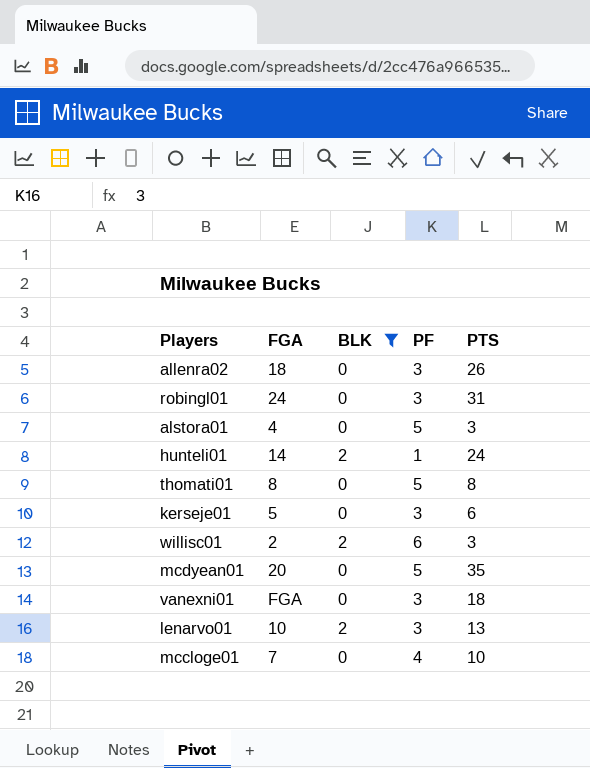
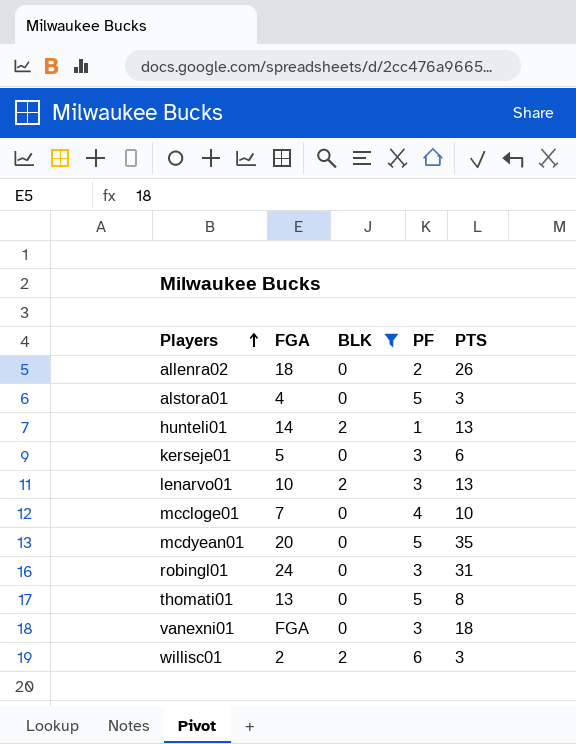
row order: none -> Players ascending
allenra02 | PF: 3 -> 2
hunteli01 | PTS: 24 -> 13
thomati01 | FGA: 8 -> 13

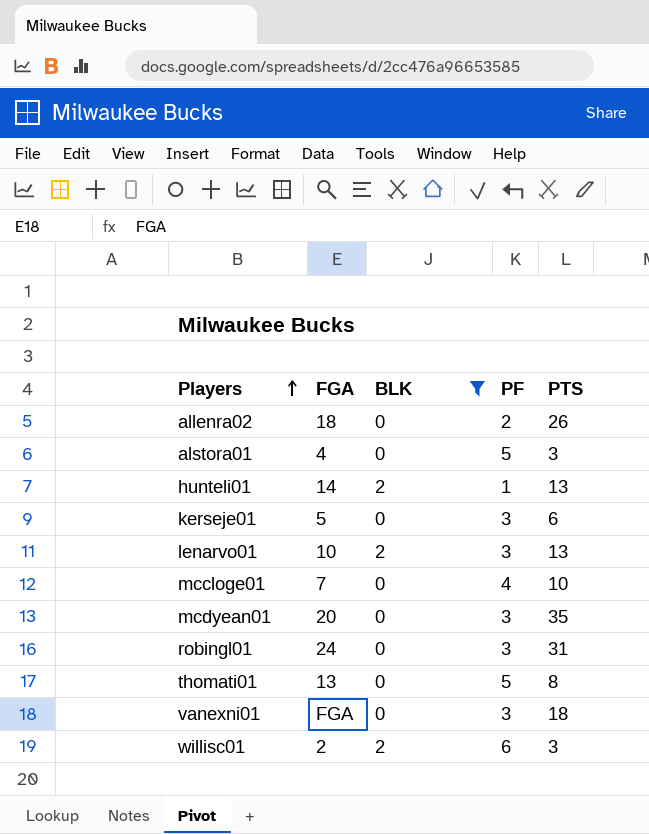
mcdyean01 | PF: 5 -> 3

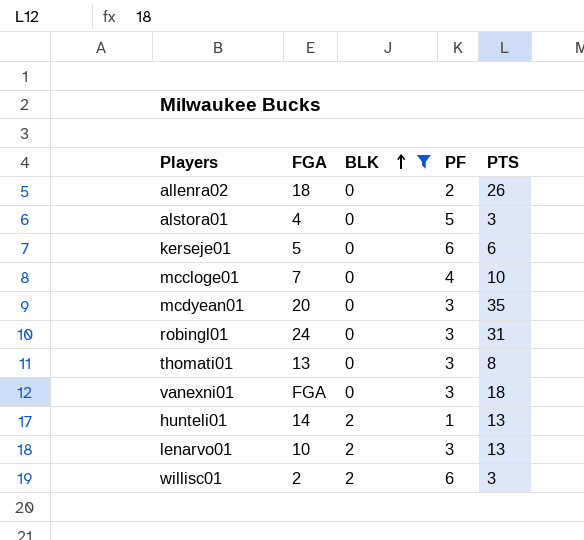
row order: Players ascending -> BLK ascending
kerseje01 | PF: 3 -> 6
thomati01 | PF: 5 -> 3

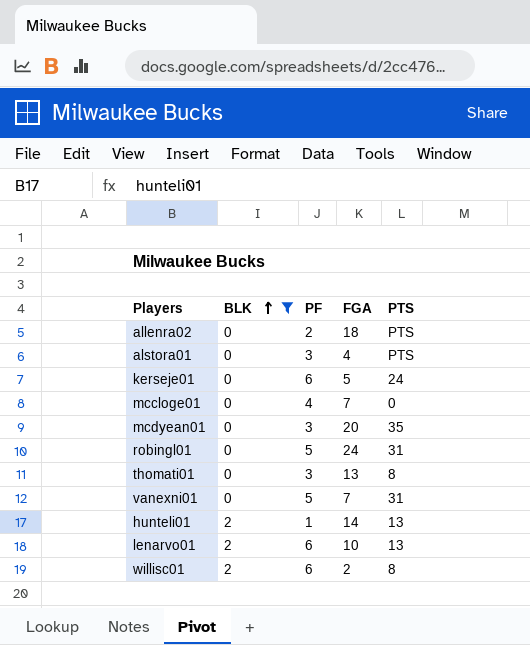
column FGA | position: 2 -> 4
allenra02 | PTS: 26 -> PTS
alstora01 | PF: 5 -> 3
alstora01 | PTS: 3 -> PTS
kerseje01 | PTS: 6 -> 24
mccloge01 | PTS: 10 -> 0
robingl01 | PF: 3 -> 5
vanexni01 | PF: 3 -> 5
vanexni01 | FGA: FGA -> 7
vanexni01 | PTS: 18 -> 31
lenarvo01 | PF: 3 -> 6
willisc01 | PTS: 3 -> 8

